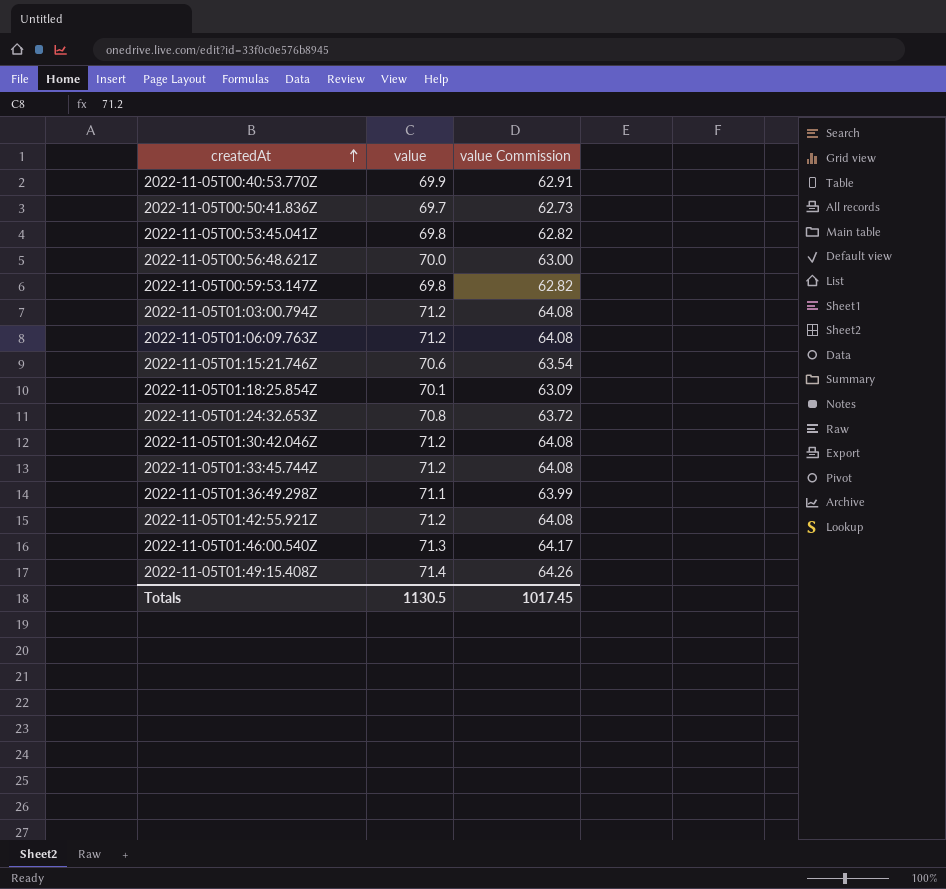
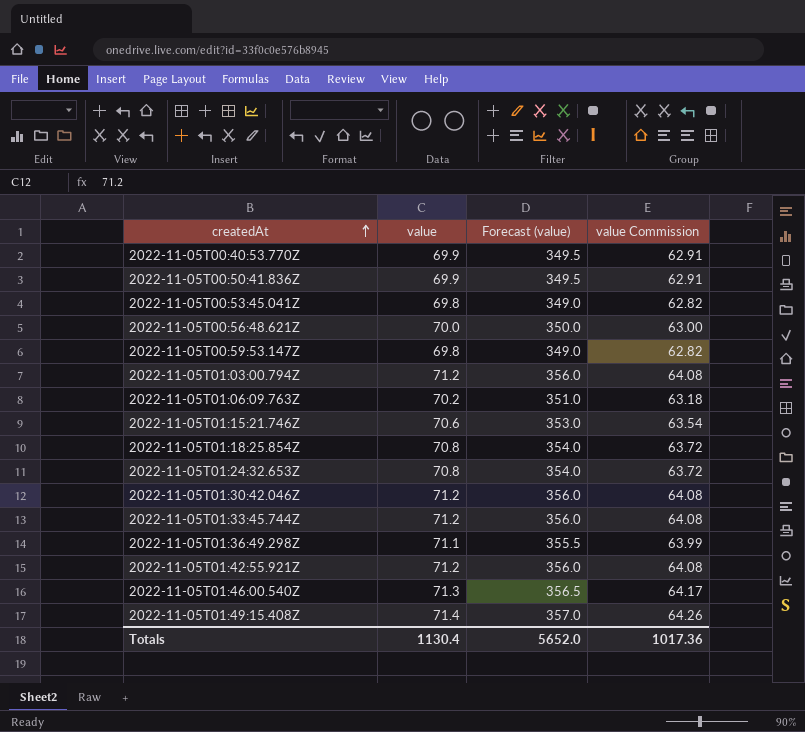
column Forecast (value) | formula: none -> [value] * 5
2022-11-05T00:50:41.836Z | value: 69.7 -> 69.9
2022-11-05T00:50:41.836Z | value Commission: 62.73 -> 62.91
2022-11-05T01:06:09.763Z | value: 71.2 -> 70.2
2022-11-05T01:06:09.763Z | value Commission: 64.08 -> 63.18
2022-11-05T01:18:25.854Z | value: 70.1 -> 70.8
2022-11-05T01:18:25.854Z | value Commission: 63.09 -> 63.72
Totals | value: 1130.5 -> 1130.4
Totals | value Commission: 1017.45 -> 1017.36

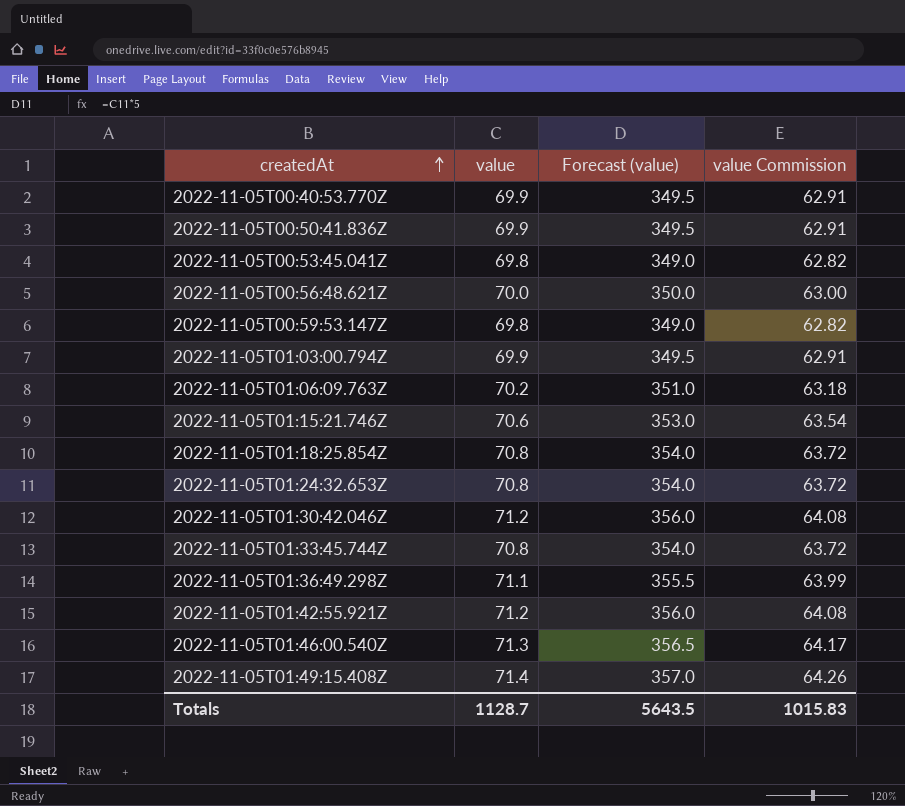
2022-11-05T01:03:00.794Z | value: 71.2 -> 69.9
2022-11-05T01:03:00.794Z | Forecast (value): 356.0 -> 349.5
2022-11-05T01:03:00.794Z | value Commission: 64.08 -> 62.91
2022-11-05T01:33:45.744Z | value: 71.2 -> 70.8
2022-11-05T01:33:45.744Z | Forecast (value): 356.0 -> 354.0
2022-11-05T01:33:45.744Z | value Commission: 64.08 -> 63.72
Totals | value: 1130.4 -> 1128.7
Totals | Forecast (value): 5652.0 -> 5643.5
Totals | value Commission: 1017.36 -> 1015.83

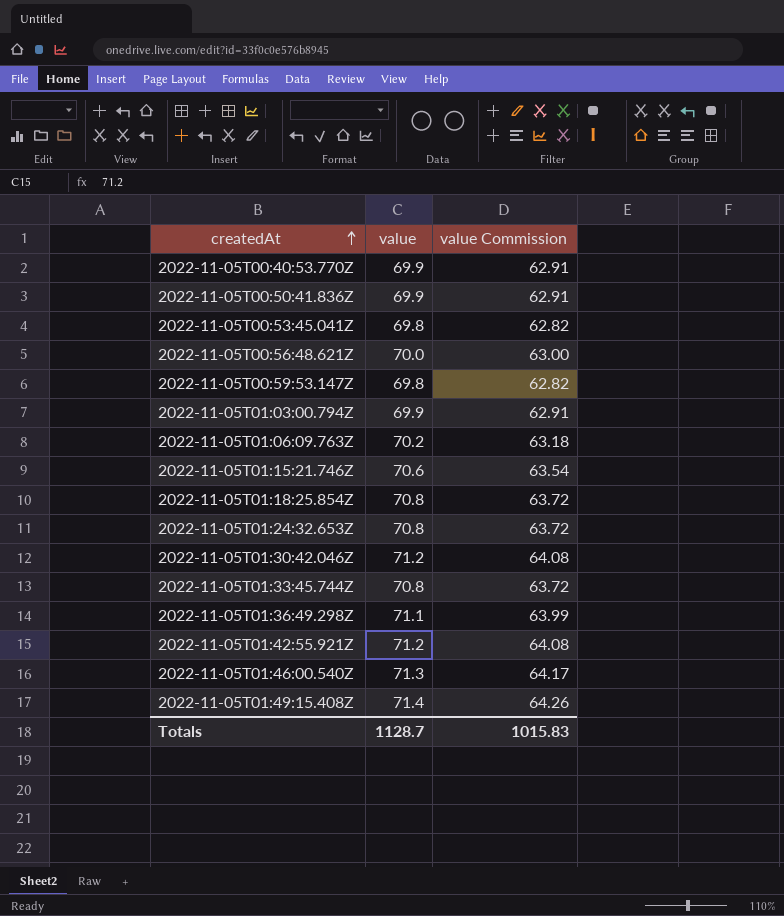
column Forecast (value) | formula: [value] * 5 -> none

